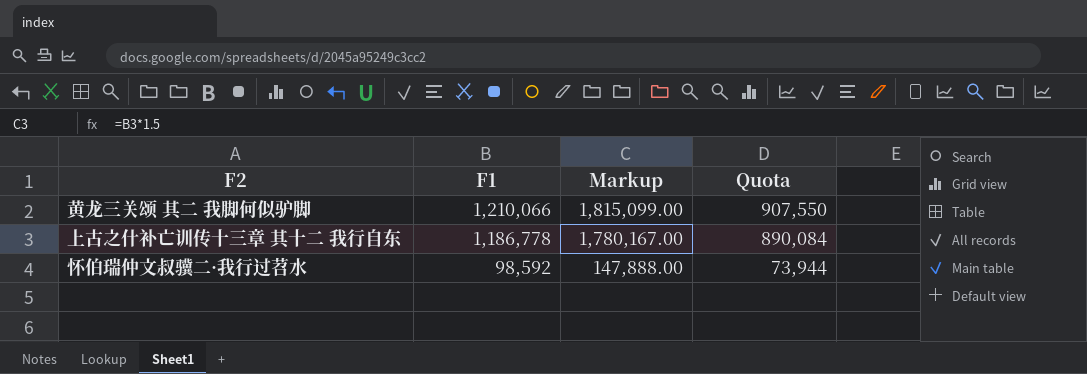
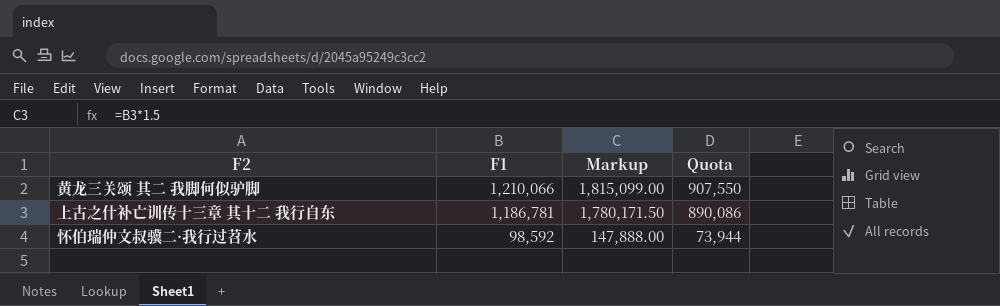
上古之什补亡训传十三章 其十二 我行自东 | F1: 1,186,778 -> 1,186,781
上古之什补亡训传十三章 其十二 我行自东 | Markup: 1,780,167.00 -> 1,780,171.50
上古之什补亡训传十三章 其十二 我行自东 | Quota: 890,084 -> 890,086

